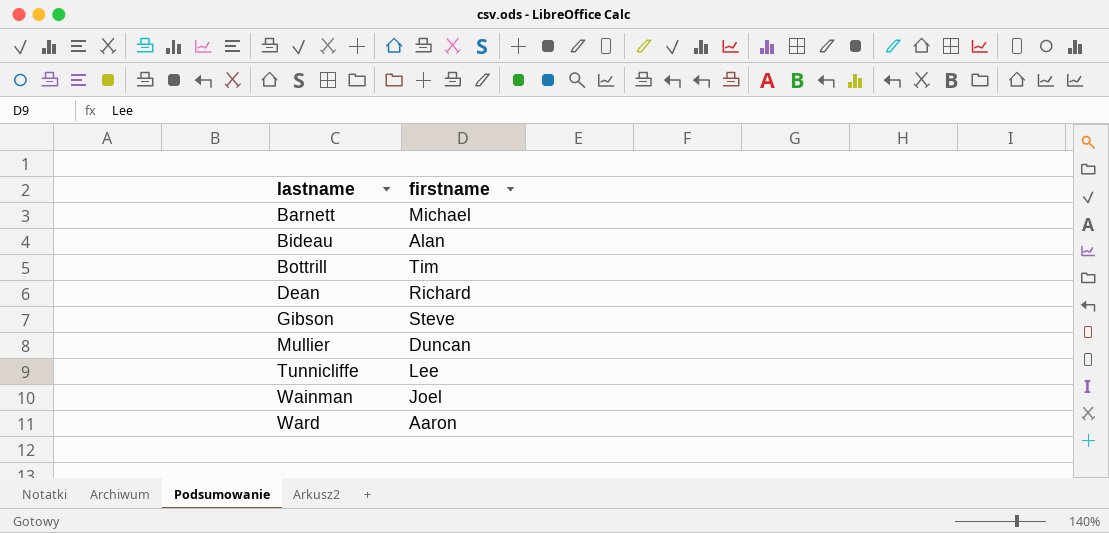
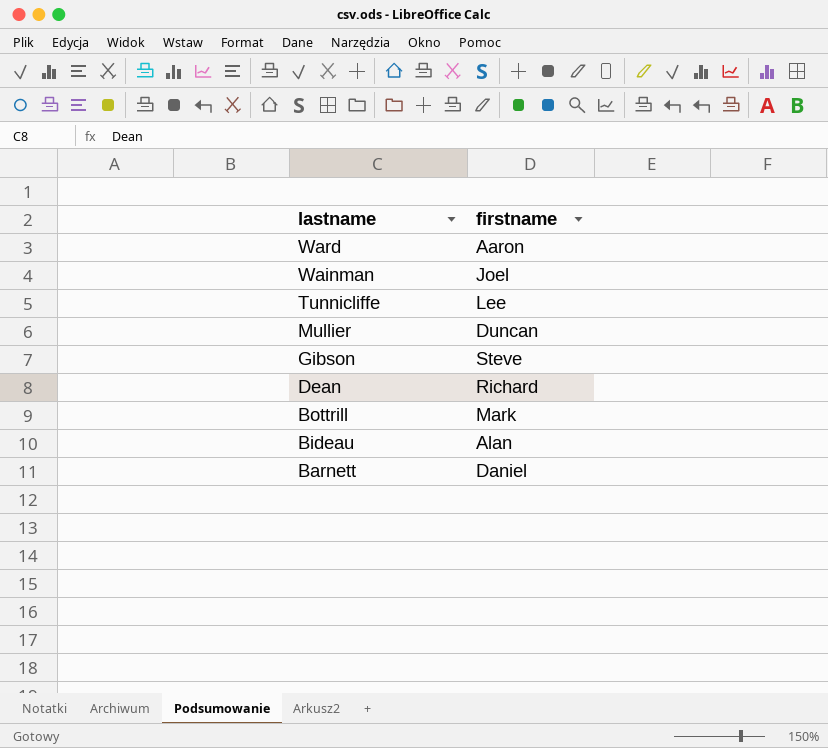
row order: lastname ascending -> lastname descending
Bottrill | firstname: Tim -> Mark
Barnett | firstname: Michael -> Daniel

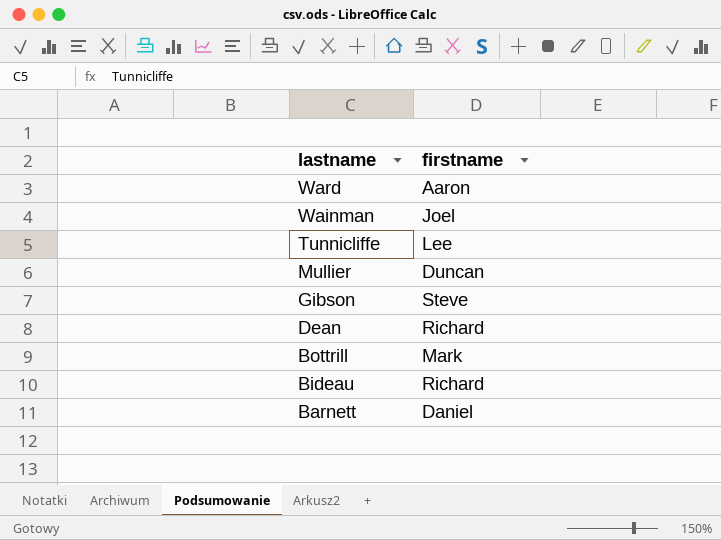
Bideau | firstname: Alan -> Richard

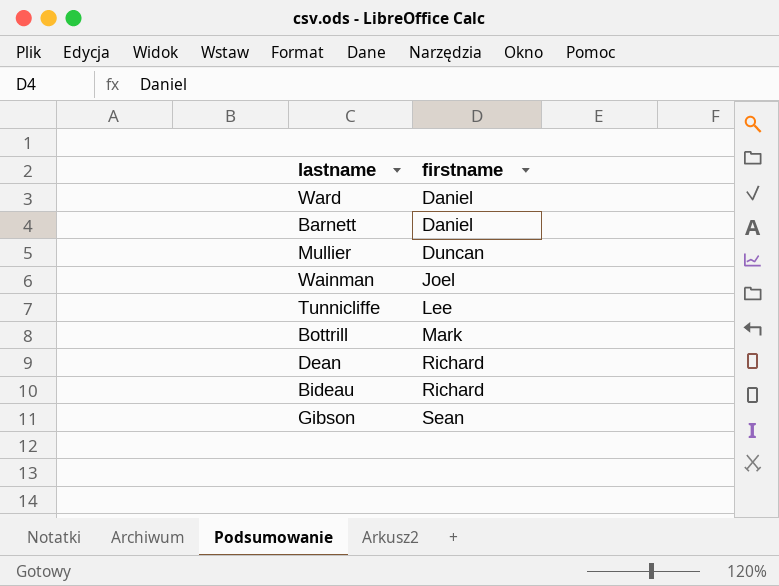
row order: lastname descending -> firstname ascending
Ward | firstname: Aaron -> Daniel
Gibson | firstname: Steve -> Sean

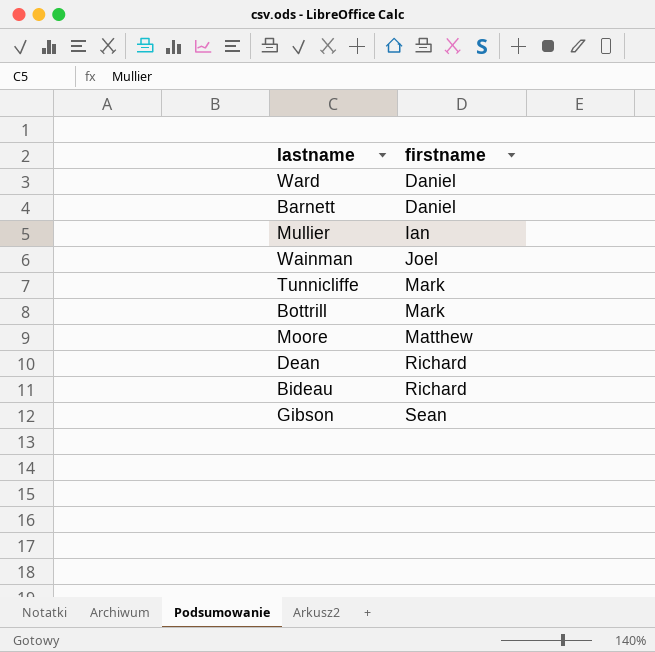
Mullier | firstname: Duncan -> Ian
Tunnicliffe | firstname: Lee -> Mark
row Moore: none -> Matthew

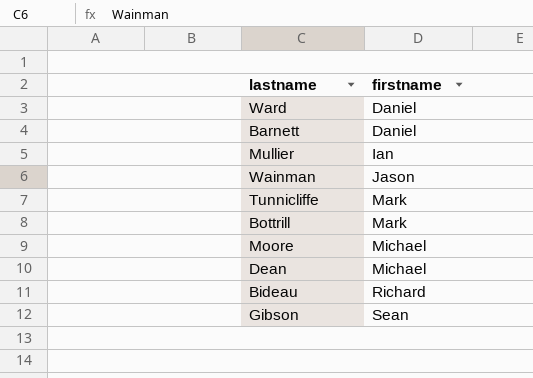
Wainman | firstname: Joel -> Jason
Moore | firstname: Matthew -> Michael
Dean | firstname: Richard -> Michael

